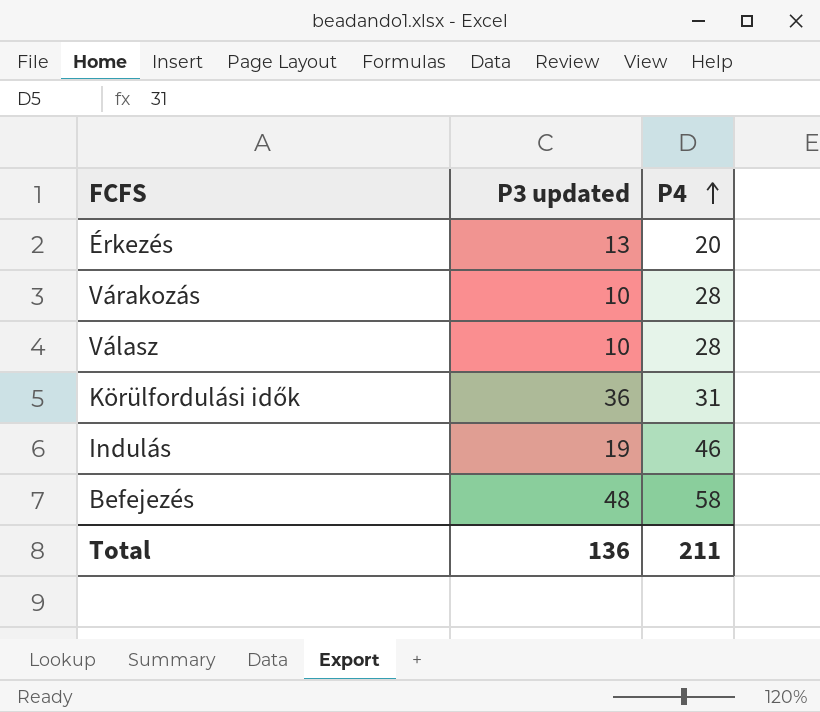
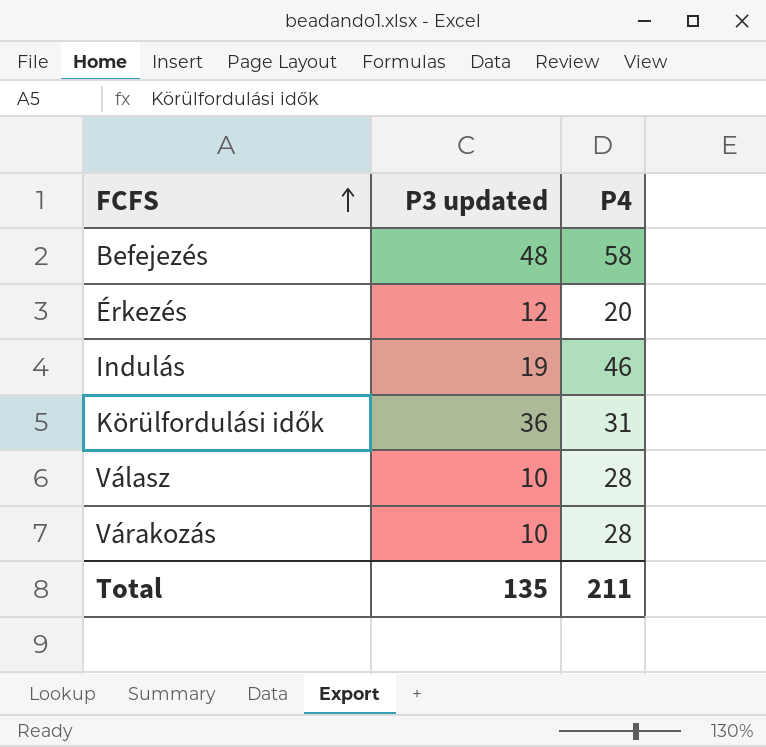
row order: P4 ascending -> FCFS ascending
Érkezés | P3 updated: 13 -> 12
Total | P3 updated: 136 -> 135

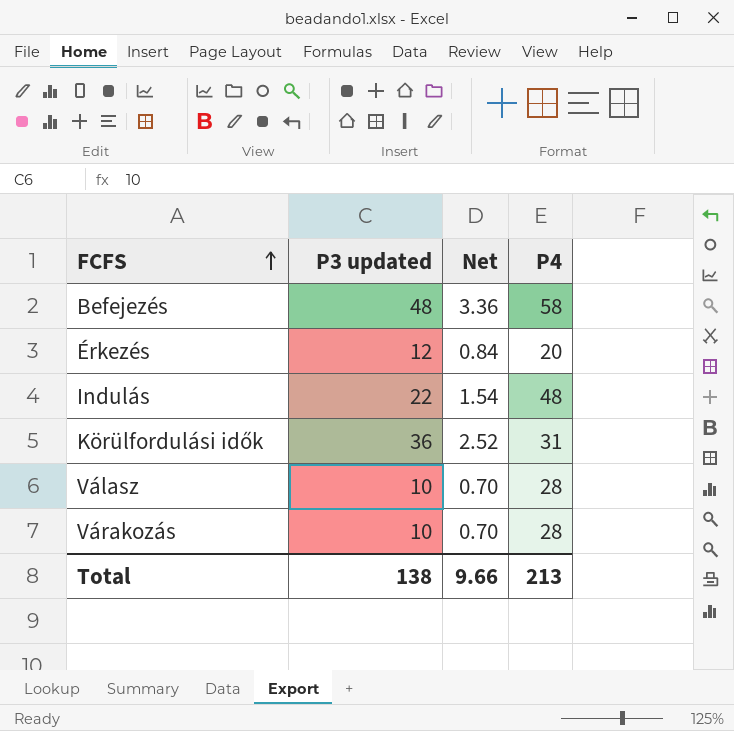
column Net | formula: none -> [P3 updated] * 0.07
Indulás | P3 updated: 19 -> 22
Indulás | P4: 46 -> 48
Total | P3 updated: 135 -> 138
Total | P4: 211 -> 213

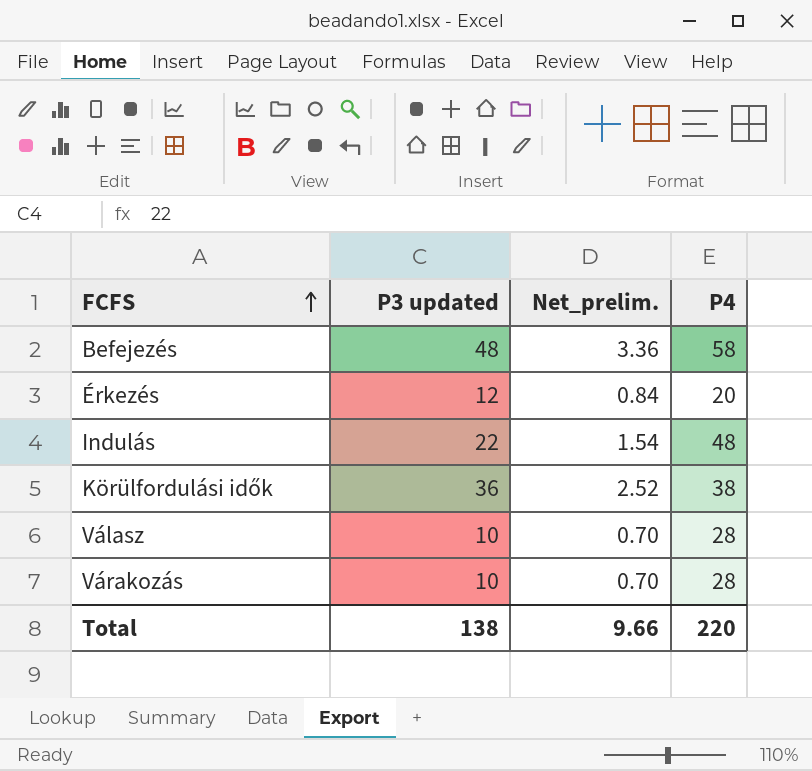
column name: Net -> Net_prelim.
Körülfordulási idők | P4: 31 -> 38
Total | P4: 213 -> 220

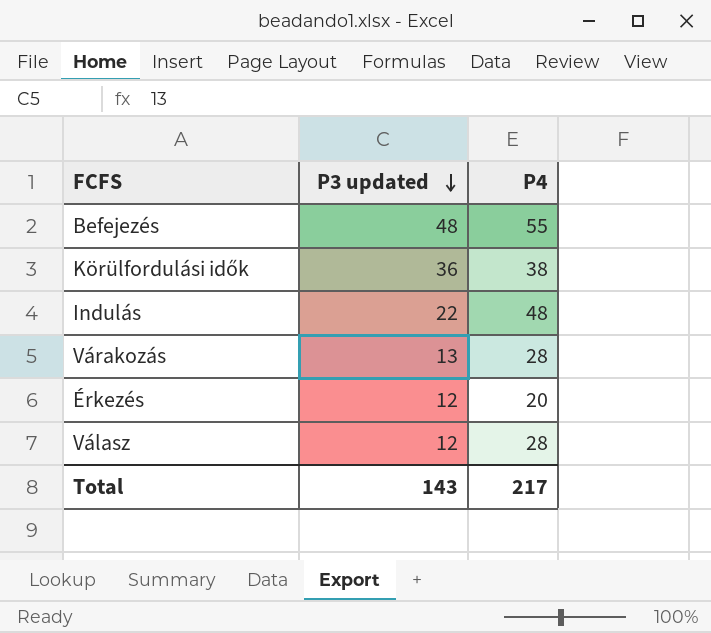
row order: FCFS ascending -> P3 updated descending
column Net_prelim. | formula: [P3 updated] * 0.07 -> none
Befejezés | P4: 58 -> 55
Várakozás | P3 updated: 10 -> 13
Válasz | P3 updated: 10 -> 12
Total | P3 updated: 138 -> 143
Total | P4: 220 -> 217

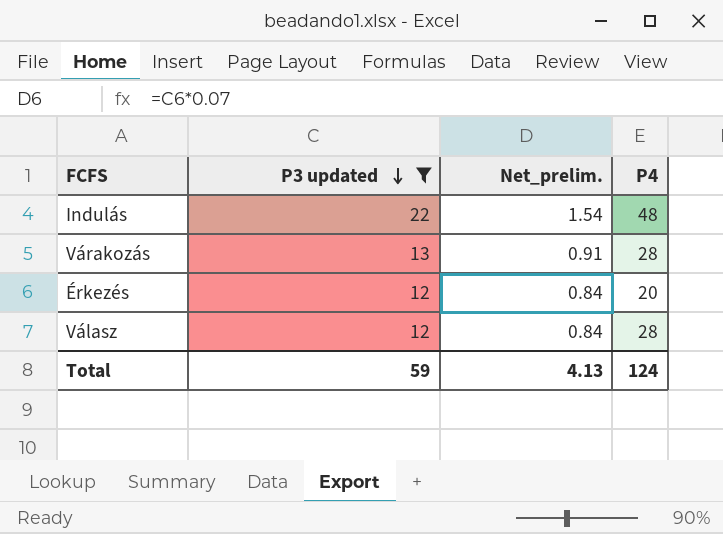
filter: none -> P3 updated <= 22
column Net_prelim. | formula: none -> [P3 updated] * 0.07
Total | P3 updated: 143 -> 59
Total | P4: 217 -> 124

